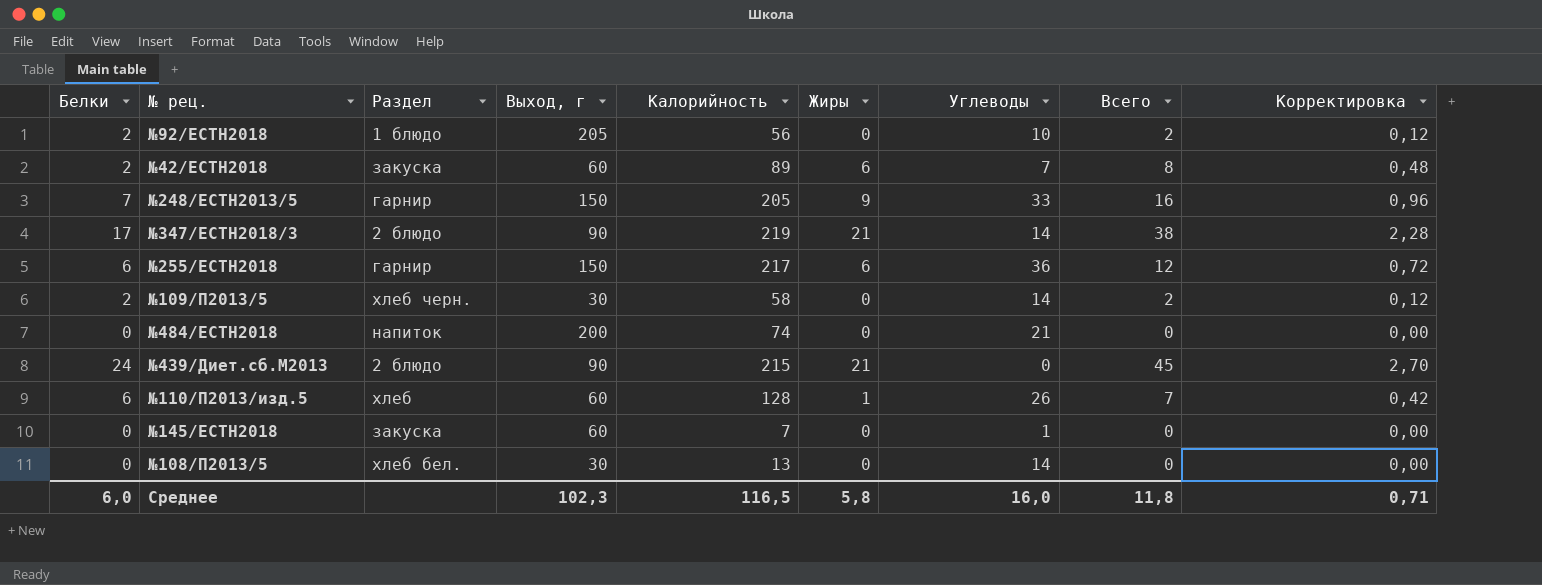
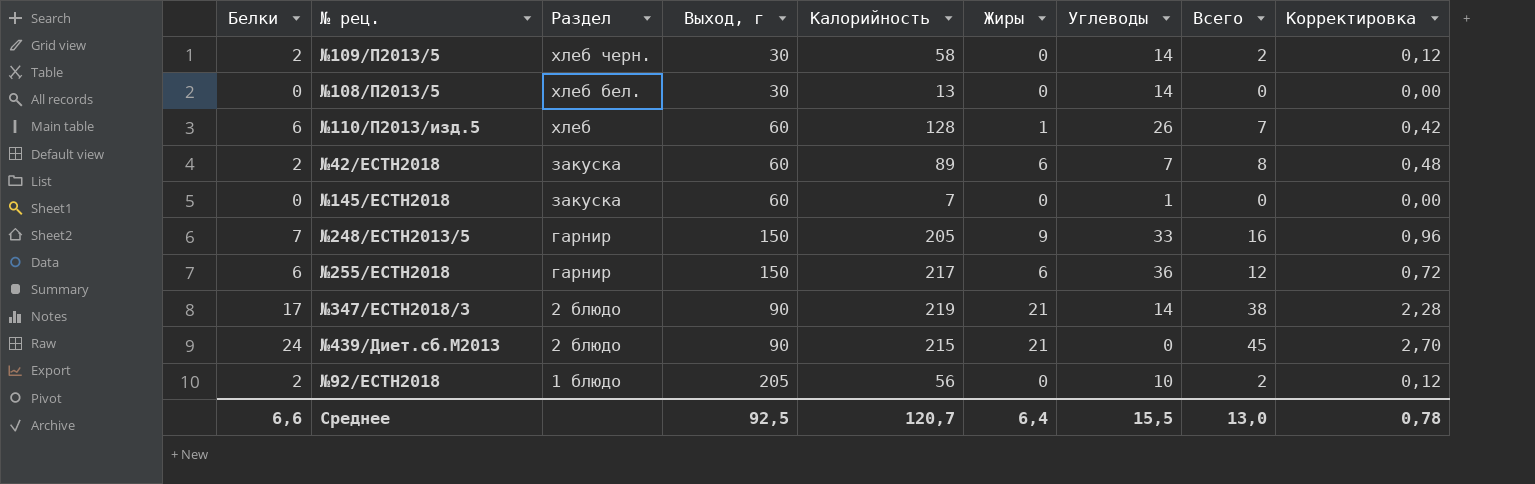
row order: none -> Раздел descending
row №484/ЕСТН2018: 0 | напиток | 200 | 74 | 0 | 21 | 0 | 0,00 -> none
Среднее | Белки: 6,0 -> 6,6
Среднее | Выход, г: 102,3 -> 92,5
Среднее | Калорийность: 116,5 -> 120,7
Среднее | Жиры: 5,8 -> 6,4
Среднее | Углеводы: 16,0 -> 15,5
Среднее | Всего: 11,8 -> 13,0
Среднее | Корректировка: 0,71 -> 0,78

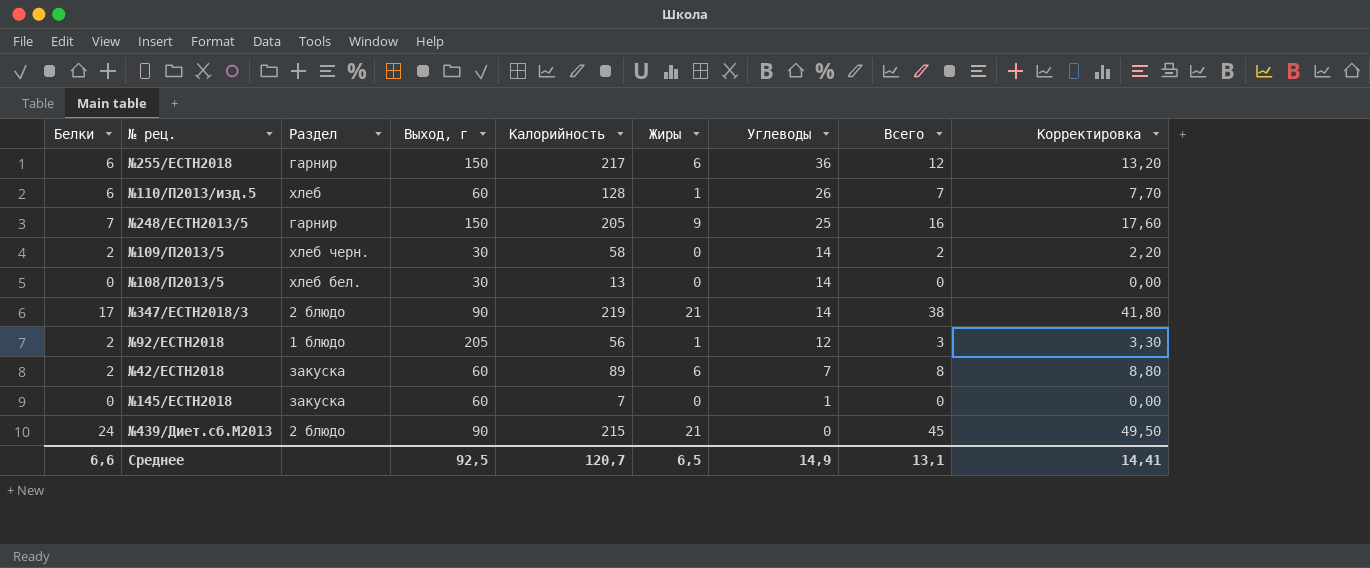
row order: Раздел descending -> Углеводы descending
column Корректировка | formula: [Всего] * 0,06 -> [Всего] * 1,1
№248/ЕСТН2013/5 | Углеводы: 33 -> 25
№92/ЕСТН2018 | Жиры: 0 -> 1
№92/ЕСТН2018 | Углеводы: 10 -> 12
№92/ЕСТН2018 | Всего: 2 -> 3
Среднее | Жиры: 6,4 -> 6,5
Среднее | Углеводы: 15,5 -> 14,9
Среднее | Всего: 13,0 -> 13,1
Среднее | Корректировка: 0,78 -> 14,41

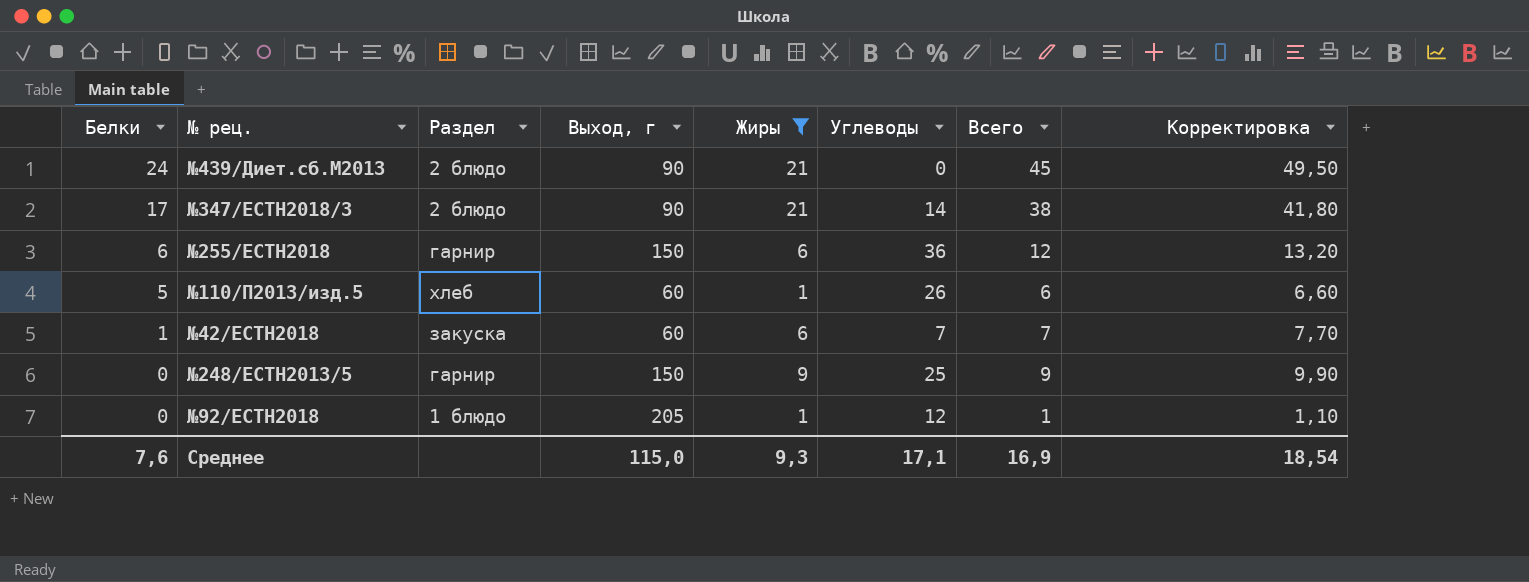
filter: none -> Жиры != 0
row order: Углеводы descending -> Белки descending
column Калорийность | position: 5 -> none
№110/П2013/изд.5 | Белки: 6 -> 5
№110/П2013/изд.5 | Всего: 7 -> 6
№110/П2013/изд.5 | Корректировка: 7,70 -> 6,60
№42/ЕСТН2018 | Белки: 2 -> 1
№42/ЕСТН2018 | Всего: 8 -> 7
№42/ЕСТН2018 | Корректировка: 8,80 -> 7,70
№248/ЕСТН2013/5 | Белки: 7 -> 0
№248/ЕСТН2013/5 | Всего: 16 -> 9
№248/ЕСТН2013/5 | Корректировка: 17,60 -> 9,90
№92/ЕСТН2018 | Белки: 2 -> 0
№92/ЕСТН2018 | Всего: 3 -> 1
№92/ЕСТН2018 | Корректировка: 3,30 -> 1,10
Среднее | Белки: 6,6 -> 7,6
Среднее | Выход, г: 92,5 -> 115,0
Среднее | Жиры: 6,5 -> 9,3
Среднее | Углеводы: 14,9 -> 17,1
Среднее | Всего: 13,1 -> 16,9
Среднее | Корректировка: 14,41 -> 18,54

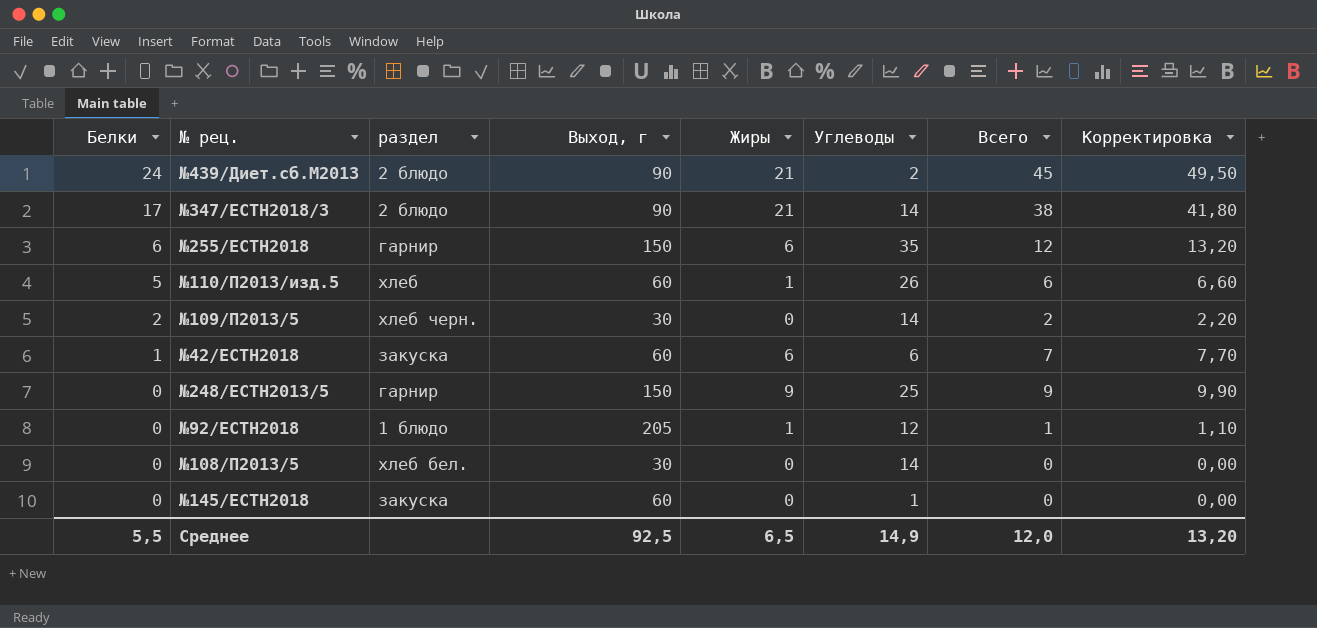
filter: Жиры != 0 -> none
column name: Раздел -> раздел
№439/Диет.сб.М2013 | Углеводы: 0 -> 2
№255/ЕСТН2018 | Углеводы: 36 -> 35
№42/ЕСТН2018 | Углеводы: 7 -> 6
Среднее | Белки: 7,6 -> 5,5
Среднее | Выход, г: 115,0 -> 92,5
Среднее | Жиры: 9,3 -> 6,5
Среднее | Углеводы: 17,1 -> 14,9
Среднее | Всего: 16,9 -> 12,0
Среднее | Корректировка: 18,54 -> 13,20

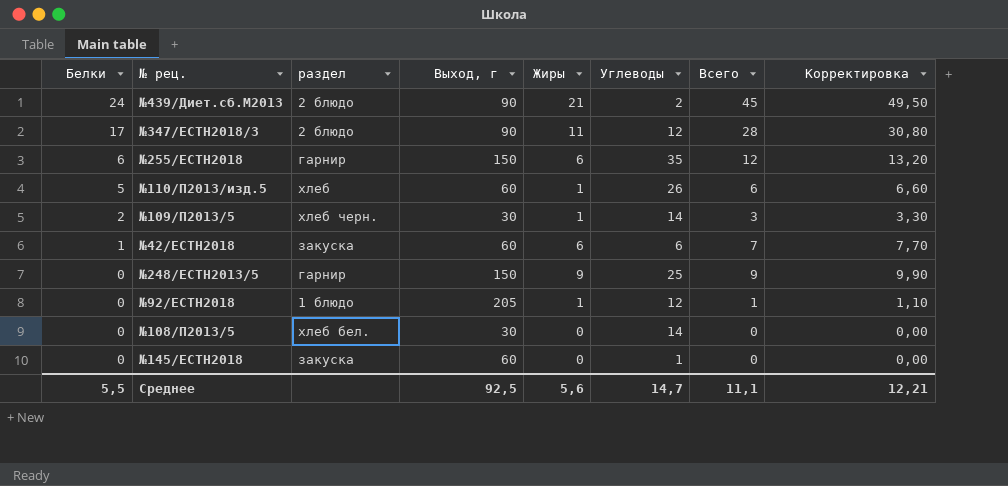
№347/ЕСТН2018/3 | Жиры: 21 -> 11
№347/ЕСТН2018/3 | Углеводы: 14 -> 12
№347/ЕСТН2018/3 | Всего: 38 -> 28
№347/ЕСТН2018/3 | Корректировка: 41,80 -> 30,80
№109/П2013/5 | Жиры: 0 -> 1
№109/П2013/5 | Всего: 2 -> 3
№109/П2013/5 | Корректировка: 2,20 -> 3,30
Среднее | Жиры: 6,5 -> 5,6
Среднее | Углеводы: 14,9 -> 14,7
Среднее | Всего: 12,0 -> 11,1
Среднее | Корректировка: 13,20 -> 12,21

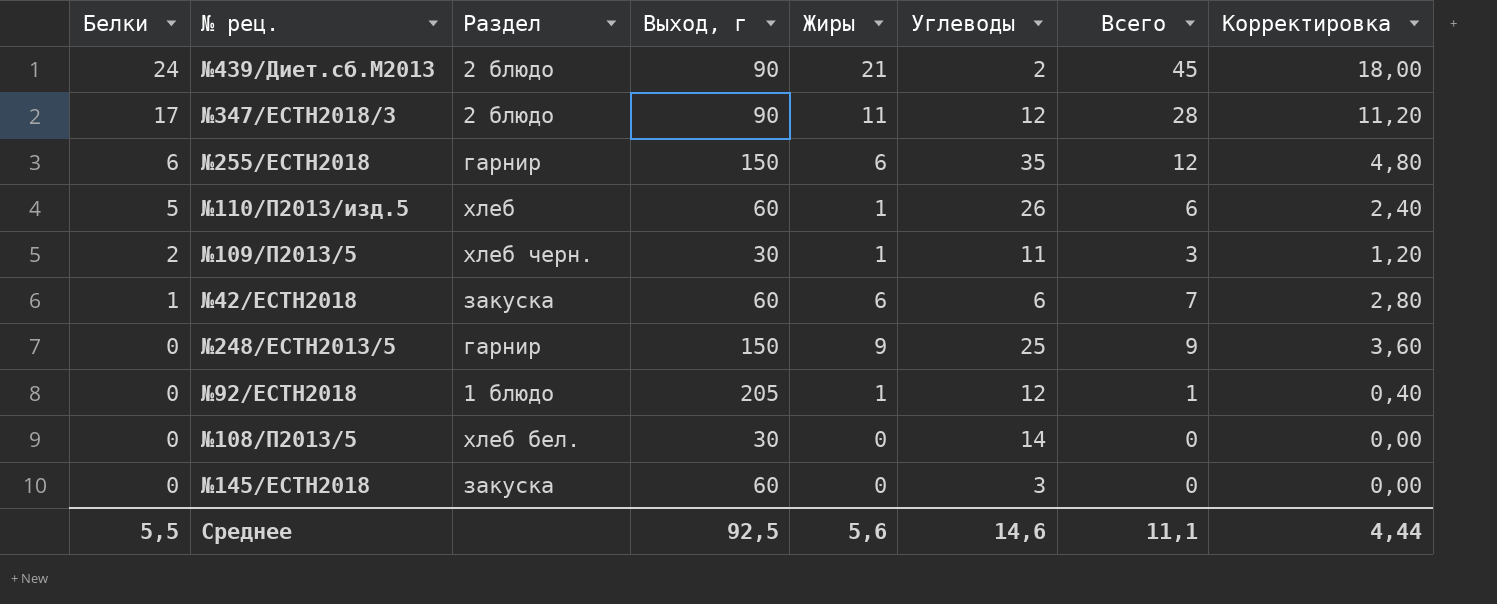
column name: раздел -> Раздел
column Корректировка | formula: [Всего] * 1,1 -> [Всего] * 0,4
№109/П2013/5 | Углеводы: 14 -> 11
№145/ЕСТН2018 | Углеводы: 1 -> 3
Среднее | Углеводы: 14,7 -> 14,6
Среднее | Корректировка: 12,21 -> 4,44

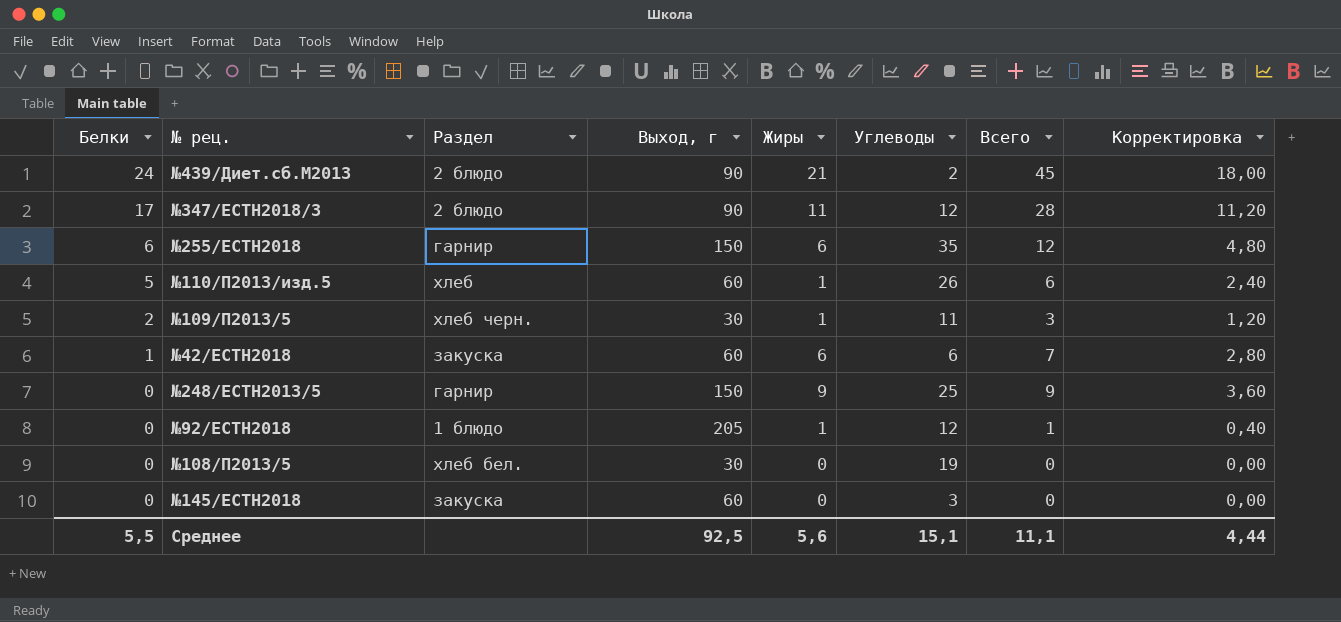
№108/П2013/5 | Углеводы: 14 -> 19
Среднее | Углеводы: 14,6 -> 15,1

